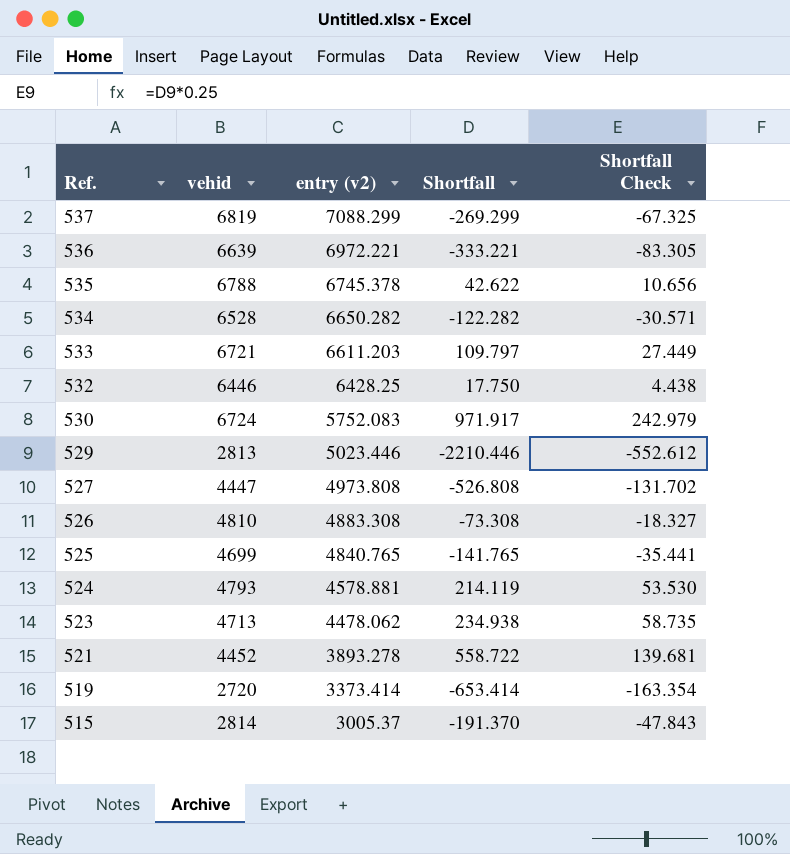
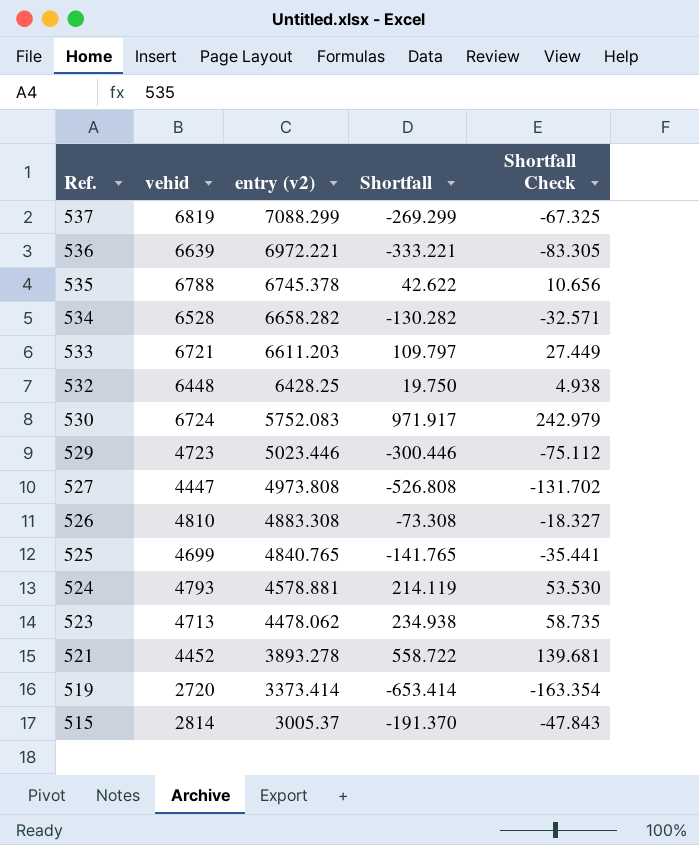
534 | entry (v2): 6650.282 -> 6658.282
534 | Shortfall: -122.282 -> -130.282
534 | Shortfall Check: -30.571 -> -32.571
532 | vehid: 6446 -> 6448
532 | Shortfall: 17.750 -> 19.750
532 | Shortfall Check: 4.438 -> 4.938
529 | vehid: 2813 -> 4723
529 | Shortfall: -2210.446 -> -300.446
529 | Shortfall Check: -552.612 -> -75.112

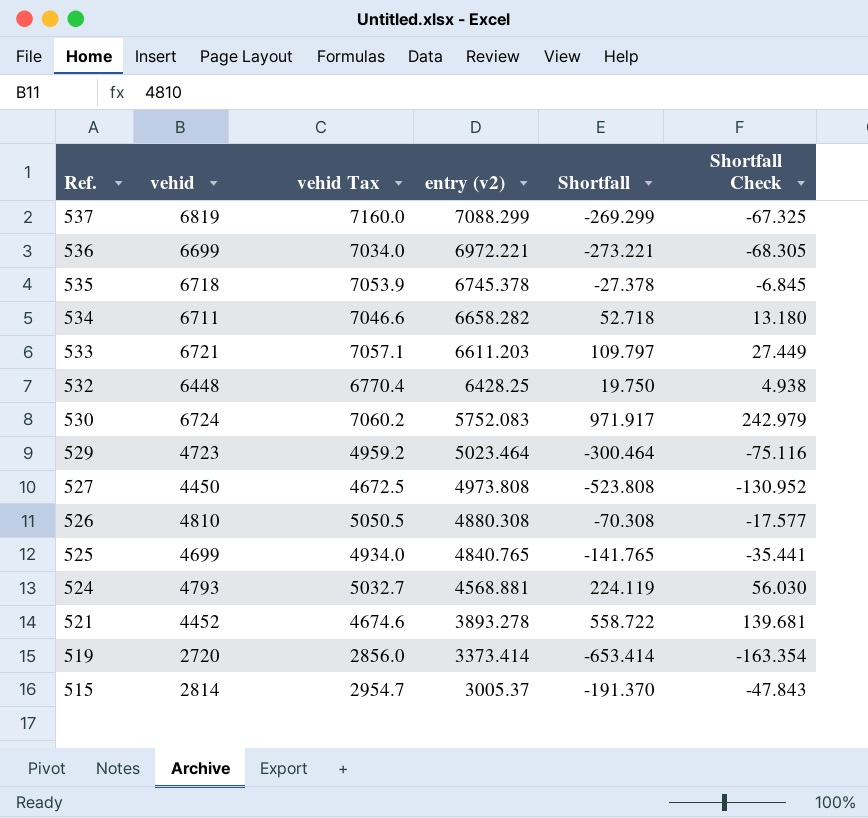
column vehid Tax | formula: none -> [vehid] * 1.05
row 523: 4713 | 4478.062 | 234.938 | 58.735 -> none
536 | vehid: 6639 -> 6699
536 | Shortfall: -333.221 -> -273.221
536 | Shortfall Check: -83.305 -> -68.305
535 | vehid: 6788 -> 6718
535 | Shortfall: 42.622 -> -27.378
535 | Shortfall Check: 10.656 -> -6.845
534 | vehid: 6528 -> 6711
534 | Shortfall: -130.282 -> 52.718
534 | Shortfall Check: -32.571 -> 13.180
529 | entry (v2): 5023.446 -> 5023.464
529 | Shortfall: -300.446 -> -300.464
529 | Shortfall Check: -75.112 -> -75.116
527 | vehid: 4447 -> 4450
527 | Shortfall: -526.808 -> -523.808
527 | Shortfall Check: -131.702 -> -130.952
526 | entry (v2): 4883.308 -> 4880.308
526 | Shortfall: -73.308 -> -70.308
526 | Shortfall Check: -18.327 -> -17.577
524 | entry (v2): 4578.881 -> 4568.881
524 | Shortfall: 214.119 -> 224.119
524 | Shortfall Check: 53.530 -> 56.030

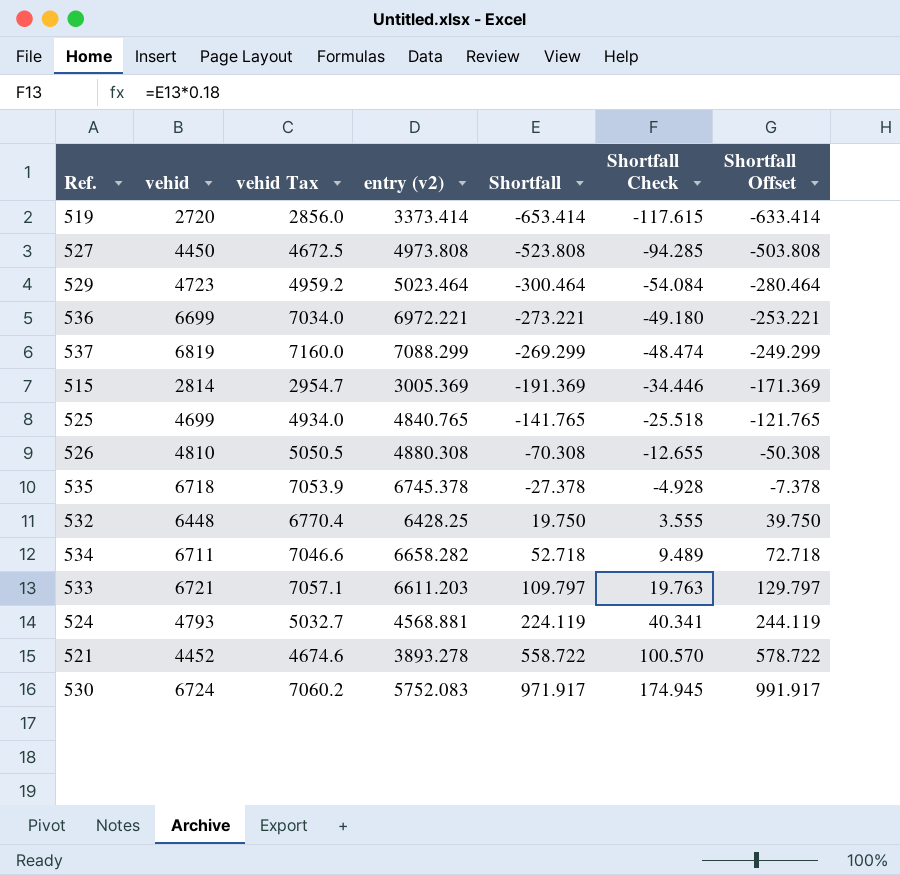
row order: Ref. descending -> Shortfall ascending
column Shortfall Check | formula: [Shortfall] * 0.25 -> [Shortfall] * 0.18
column Shortfall Offset | formula: none -> [Shortfall] + 20
515 | entry (v2): 3005.37 -> 3005.369
515 | Shortfall: -191.370 -> -191.369

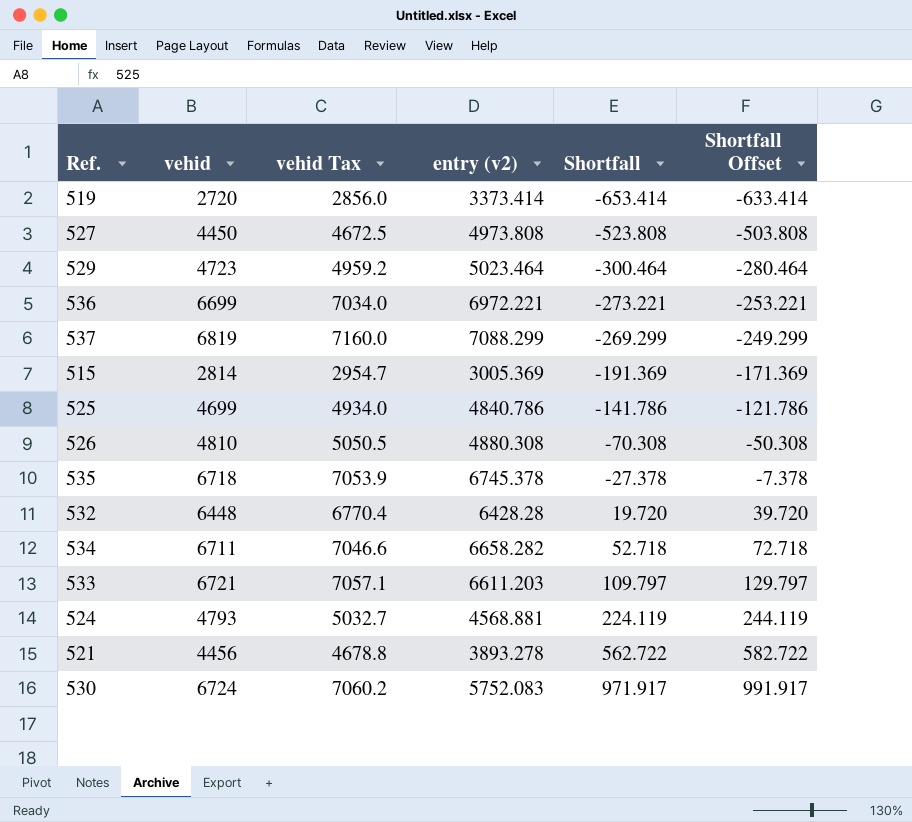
column Shortfall Check | formula: [Shortfall] * 0.18 -> none
525 | entry (v2): 4840.765 -> 4840.786
525 | Shortfall: -141.765 -> -141.786
525 | Shortfall Offset: -121.765 -> -121.786
532 | entry (v2): 6428.25 -> 6428.28
532 | Shortfall: 19.750 -> 19.720
532 | Shortfall Offset: 39.750 -> 39.720
521 | vehid: 4452 -> 4456
521 | vehid Tax: 4674.6 -> 4678.8
521 | Shortfall: 558.722 -> 562.722
521 | Shortfall Offset: 578.722 -> 582.722

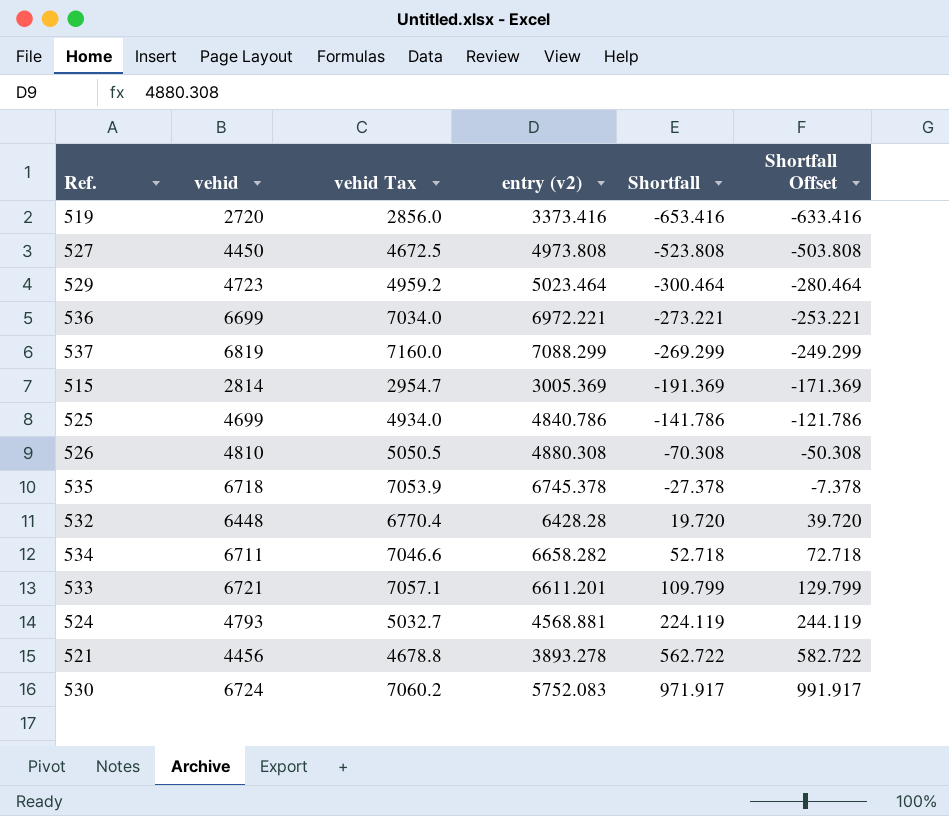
519 | entry (v2): 3373.414 -> 3373.416
519 | Shortfall: -653.414 -> -653.416
519 | Shortfall Offset: -633.414 -> -633.416
533 | entry (v2): 6611.203 -> 6611.201
533 | Shortfall: 109.797 -> 109.799
533 | Shortfall Offset: 129.797 -> 129.799

